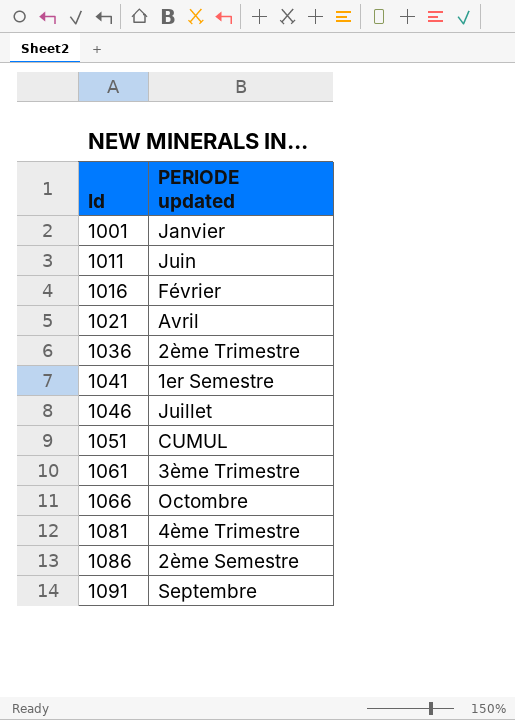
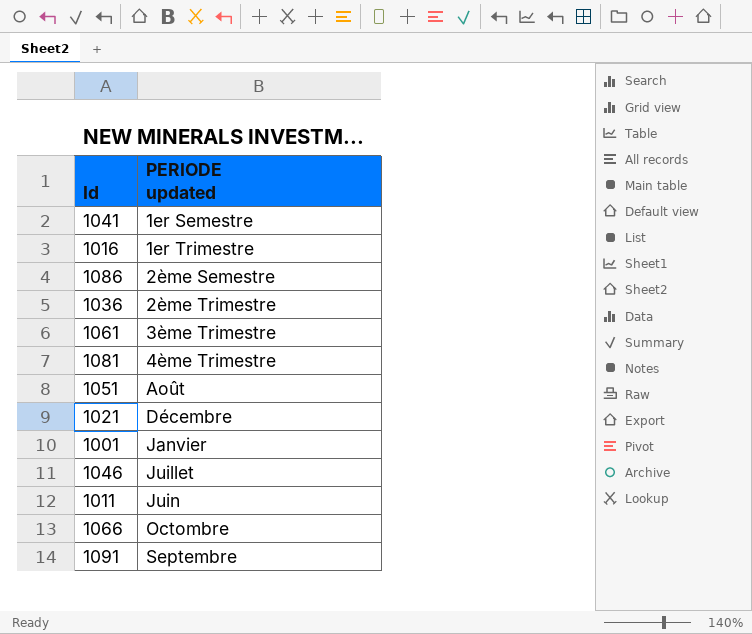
row order: Id ascending -> PERIODE updated ascending
1016 | PERIODE updated: Février -> 1er Trimestre
1051 | PERIODE updated: CUMUL -> Août
1021 | PERIODE updated: Avril -> Décembre

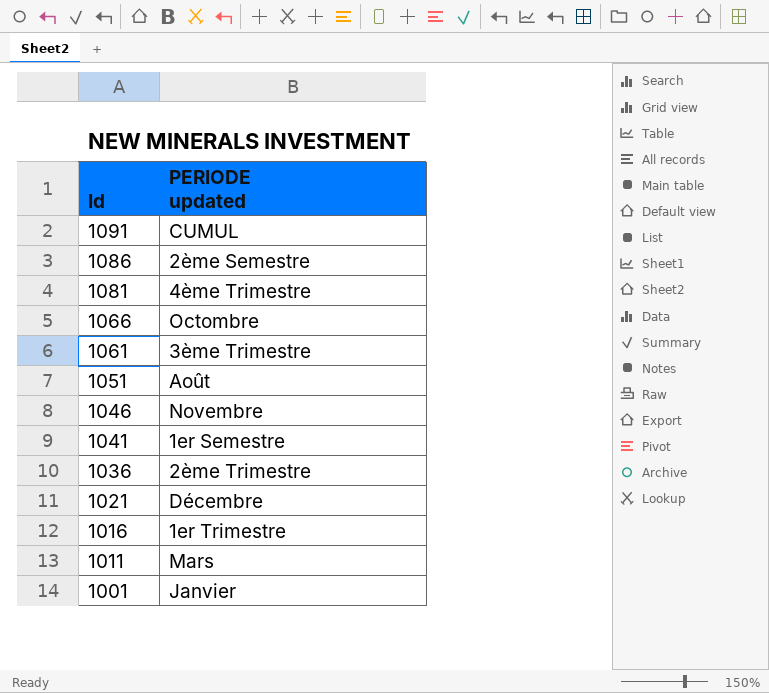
row order: PERIODE updated ascending -> Id descending
1091 | PERIODE updated: Septembre -> CUMUL
1046 | PERIODE updated: Juillet -> Novembre
1011 | PERIODE updated: Juin -> Mars

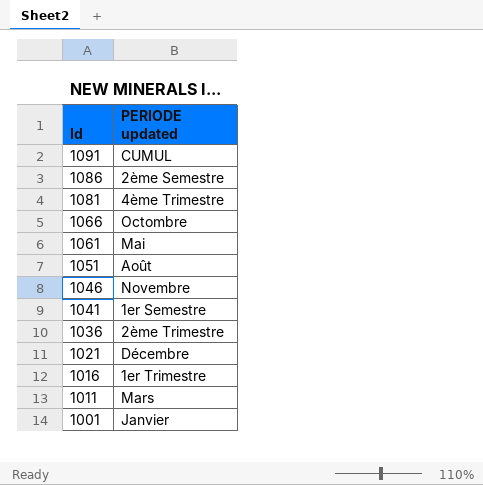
1061 | PERIODE updated: 3ème Trimestre -> Mai

